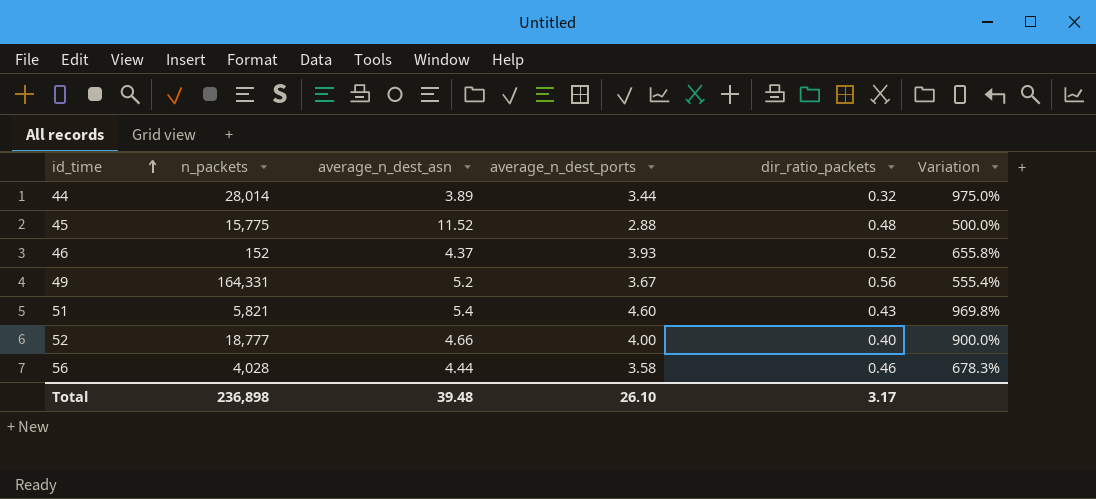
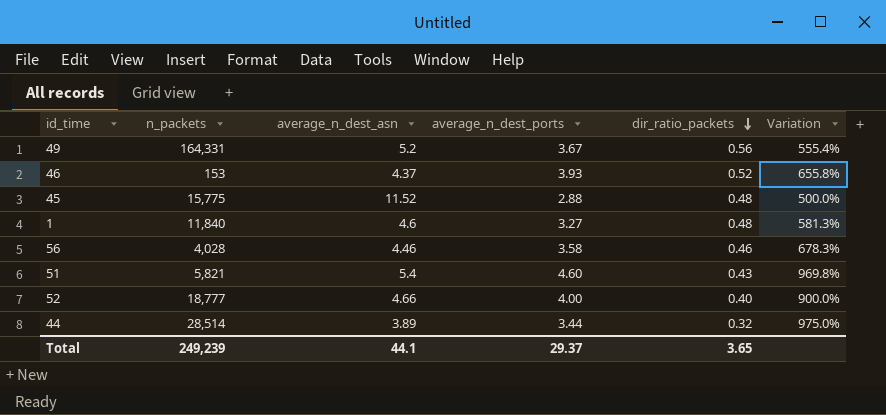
row order: id_time ascending -> dir_ratio_packets descending
46 | n_packets: 152 -> 153
row 1: none -> 11,840 | 4.6 | 3.27 | 0.48 | 581.3%
56 | average_n_dest_asn: 4.44 -> 4.46
44 | n_packets: 28,014 -> 28,514
Total | n_packets: 236,898 -> 249,239
Total | average_n_dest_asn: 39.48 -> 44.1
Total | average_n_dest_ports: 26.10 -> 29.37
Total | dir_ratio_packets: 3.17 -> 3.65

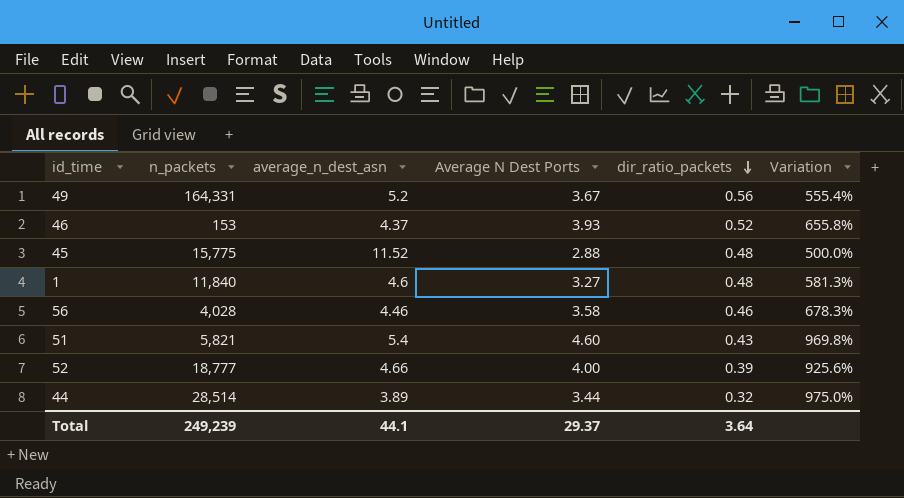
column name: average_n_dest_ports -> Average N Dest Ports
52 | dir_ratio_packets: 0.40 -> 0.39
52 | Variation: 900.0% -> 925.6%
Total | dir_ratio_packets: 3.65 -> 3.64

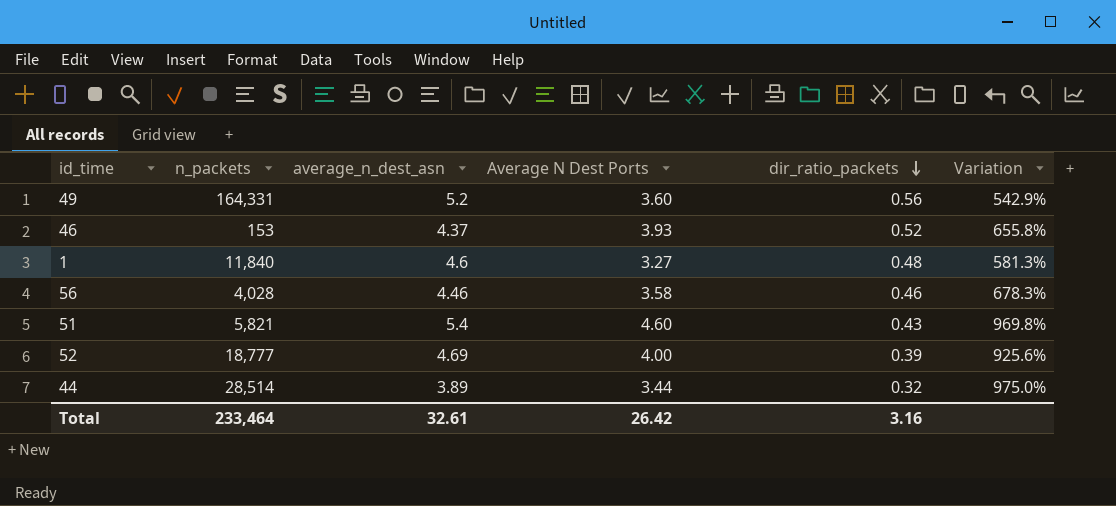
row 45: 15,775 | 11.52 | 2.88 | 0.48 | 500.0% -> none
49 | Average N Dest Ports: 3.67 -> 3.60
49 | Variation: 555.4% -> 542.9%
52 | average_n_dest_asn: 4.66 -> 4.69
Total | n_packets: 249,239 -> 233,464
Total | average_n_dest_asn: 44.1 -> 32.61
Total | Average N Dest Ports: 29.37 -> 26.42
Total | dir_ratio_packets: 3.64 -> 3.16

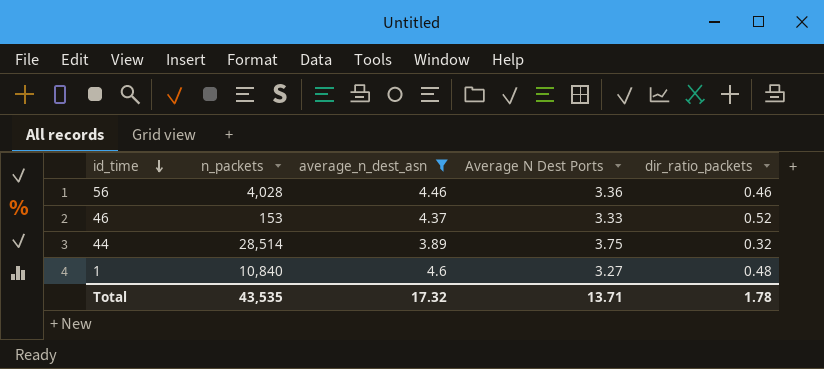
filter: none -> average_n_dest_asn <= 4.6
row order: dir_ratio_packets descending -> id_time descending
column Variation | formula: ([Average N Dest Ports] - [dir_ratio_packets]) / [dir_ratio_packets] -> none
56 | Average N Dest Ports: 3.58 -> 3.36
46 | Average N Dest Ports: 3.93 -> 3.33
44 | Average N Dest Ports: 3.44 -> 3.75
1 | n_packets: 11,840 -> 10,840
Total | n_packets: 233,464 -> 43,535
Total | average_n_dest_asn: 32.61 -> 17.32
Total | Average N Dest Ports: 26.42 -> 13.71
Total | dir_ratio_packets: 3.16 -> 1.78

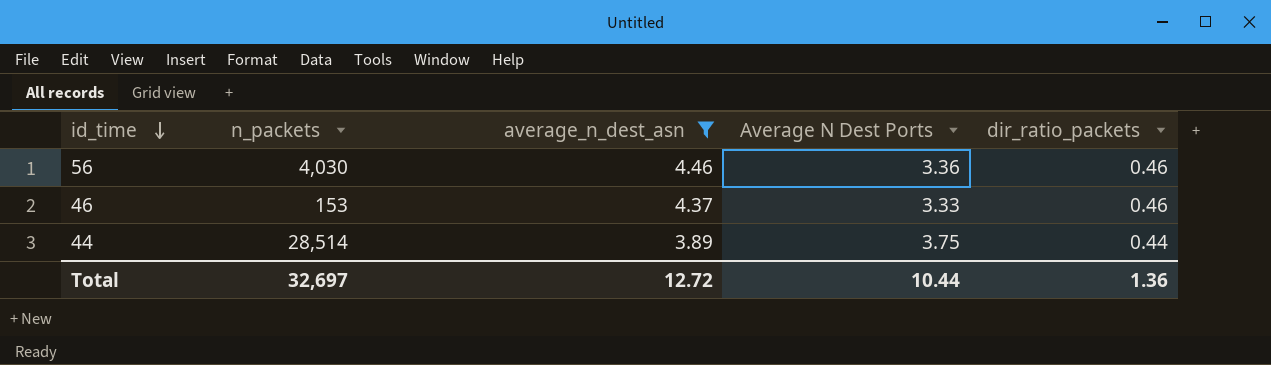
row 1: 10,840 | 4.6 | 3.27 | 0.48 -> none
56 | n_packets: 4,028 -> 4,030
46 | dir_ratio_packets: 0.52 -> 0.46
44 | dir_ratio_packets: 0.32 -> 0.44
Total | n_packets: 43,535 -> 32,697
Total | average_n_dest_asn: 17.32 -> 12.72
Total | Average N Dest Ports: 13.71 -> 10.44
Total | dir_ratio_packets: 1.78 -> 1.36

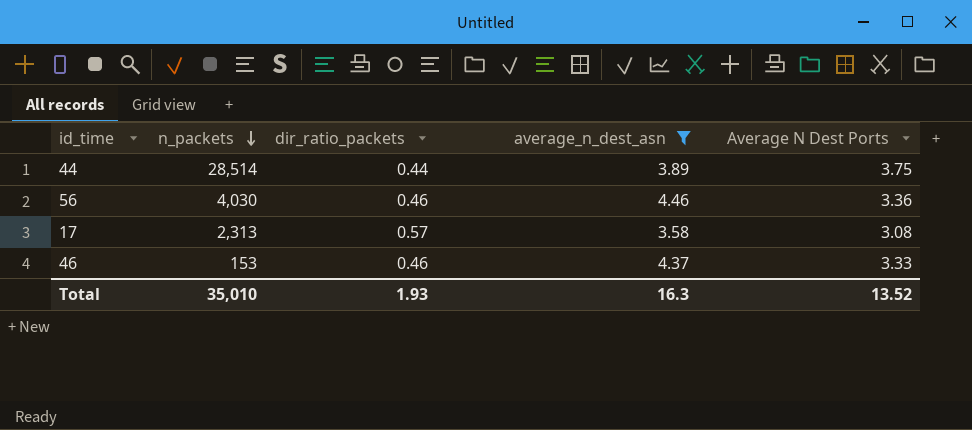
row order: id_time descending -> n_packets descending
column dir_ratio_packets | position: 5 -> 3
row 17: none -> 2,313 | 0.57 | 3.58 | 3.08
Total | n_packets: 32,697 -> 35,010
Total | dir_ratio_packets: 1.36 -> 1.93
Total | average_n_dest_asn: 12.72 -> 16.3
Total | Average N Dest Ports: 10.44 -> 13.52

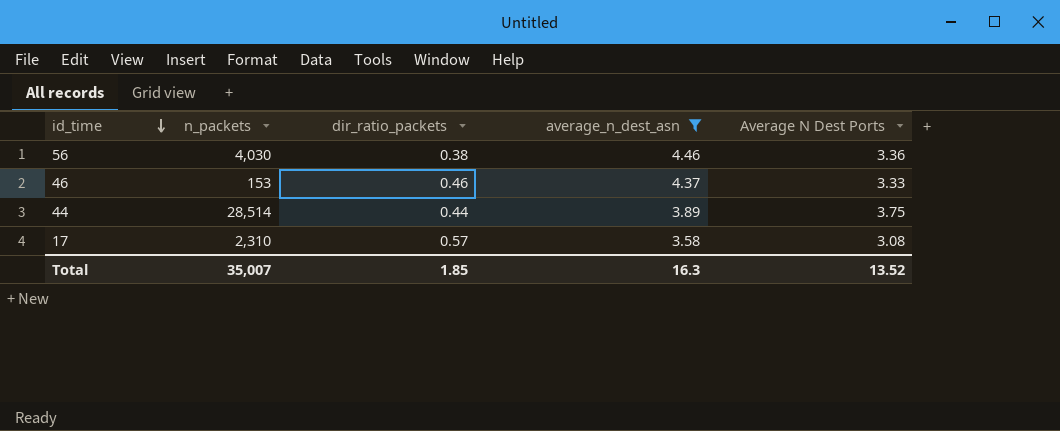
row order: n_packets descending -> id_time descending
56 | dir_ratio_packets: 0.46 -> 0.38
17 | n_packets: 2,313 -> 2,310
Total | n_packets: 35,010 -> 35,007
Total | dir_ratio_packets: 1.93 -> 1.85

